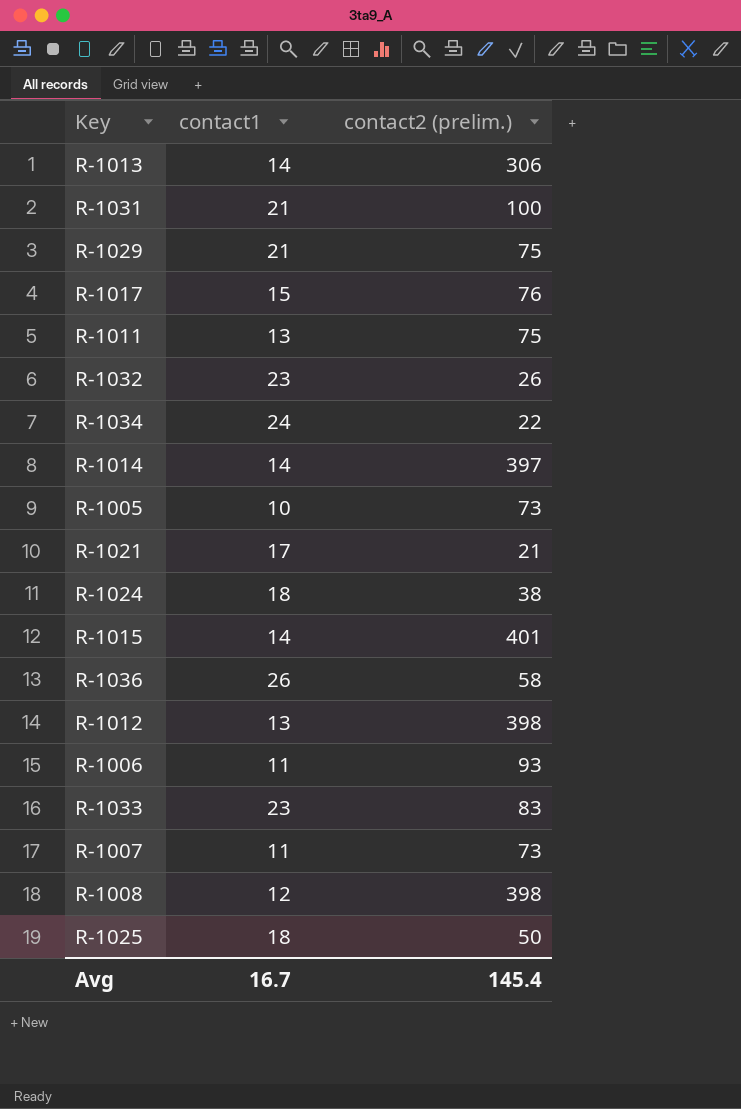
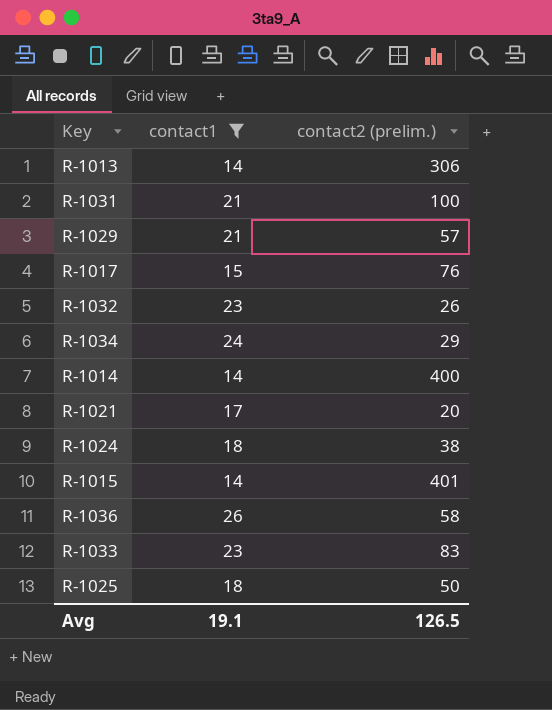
filter: none -> contact1 >= 14
R-1029 | contact2 (prelim.): 75 -> 57
R-1034 | contact2 (prelim.): 22 -> 29
R-1014 | contact2 (prelim.): 397 -> 400
R-1021 | contact2 (prelim.): 21 -> 20
Avg | contact1: 16.7 -> 19.1
Avg | contact2 (prelim.): 145.4 -> 126.5

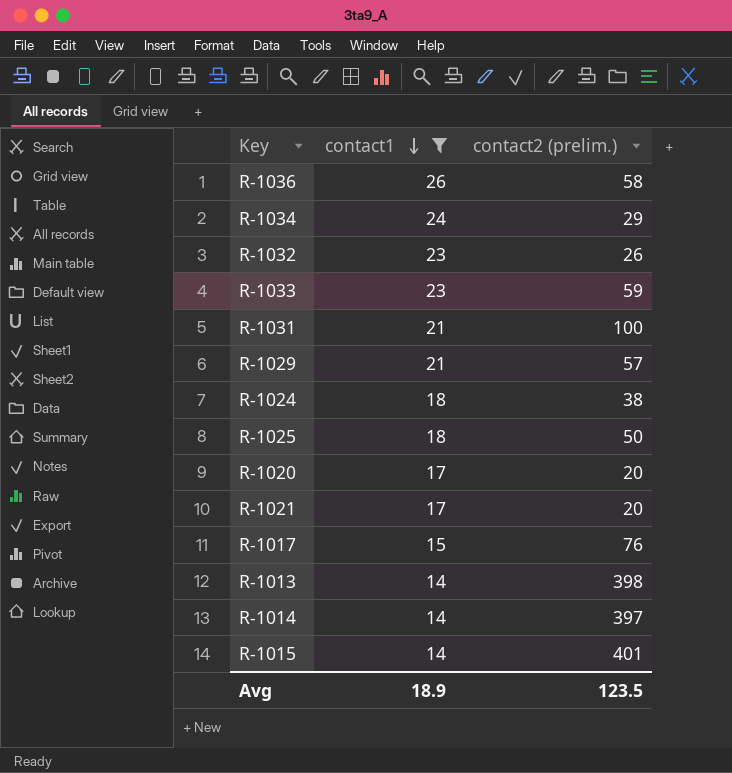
row order: none -> contact1 descending
R-1033 | contact2 (prelim.): 83 -> 59
row R-1020: none -> 17 | 20
R-1013 | contact2 (prelim.): 306 -> 398
R-1014 | contact2 (prelim.): 400 -> 397
Avg | contact1: 19.1 -> 18.9
Avg | contact2 (prelim.): 126.5 -> 123.5

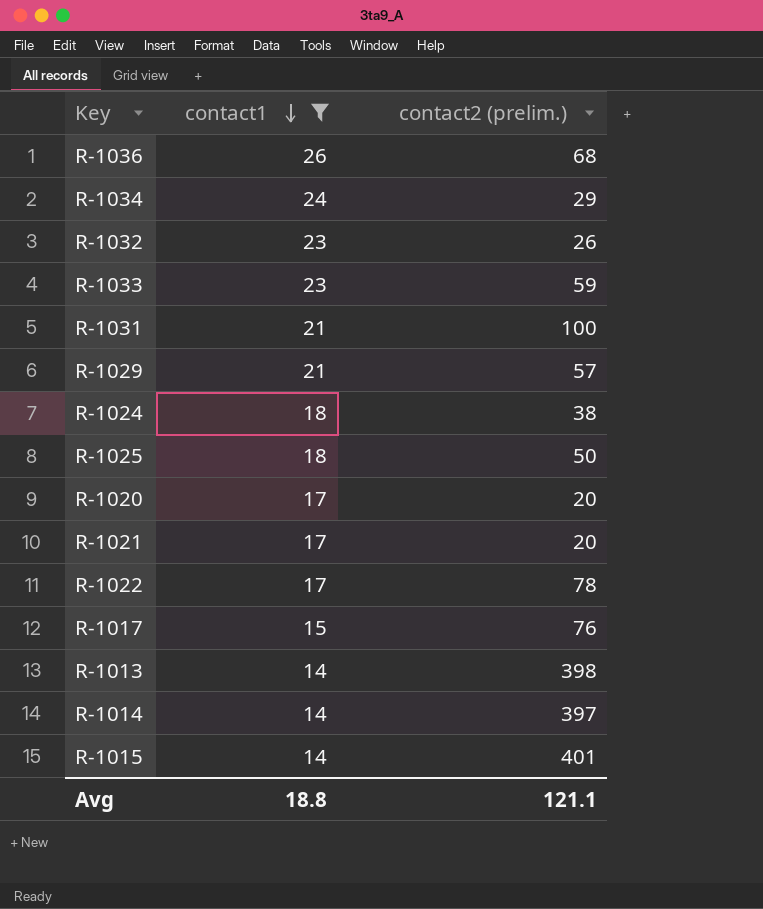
R-1036 | contact2 (prelim.): 58 -> 68
row R-1022: none -> 17 | 78
Avg | contact1: 18.9 -> 18.8
Avg | contact2 (prelim.): 123.5 -> 121.1

